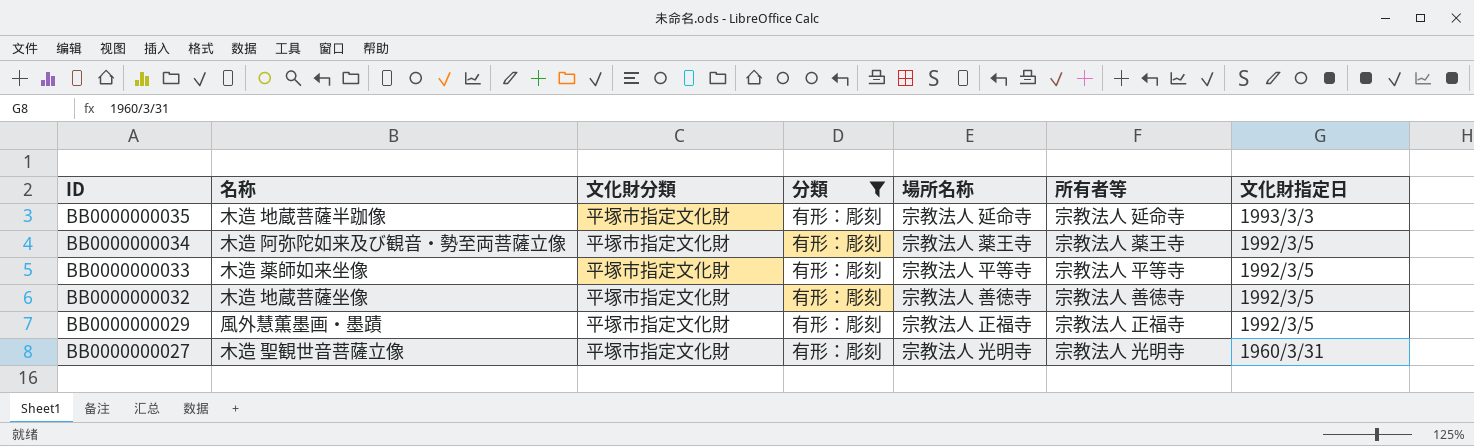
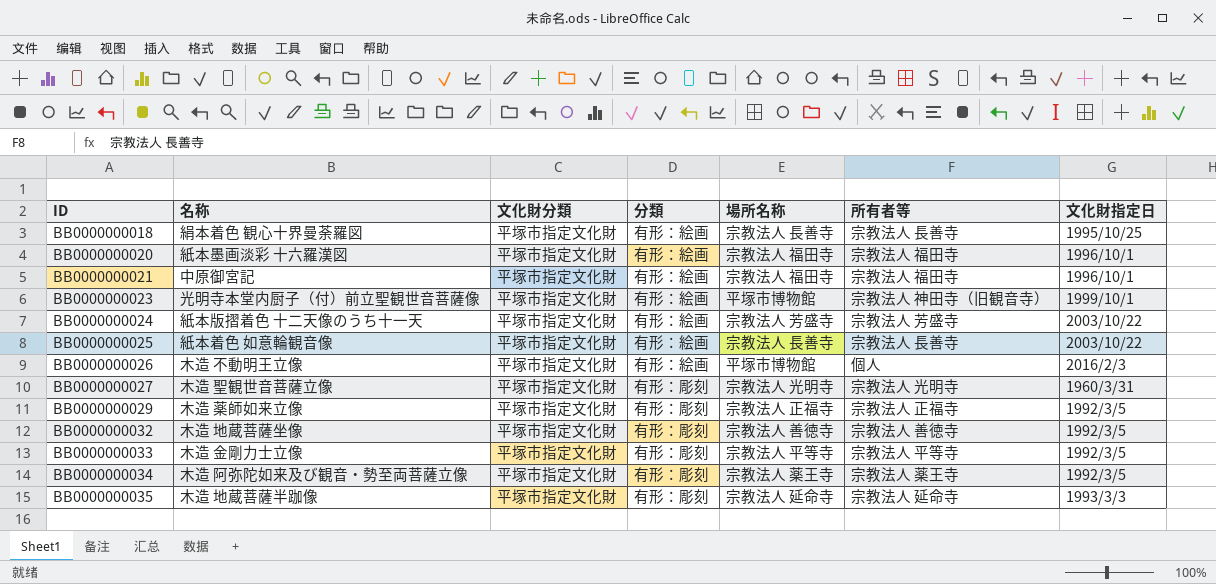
filter: 分類 = 有形：彫刻 -> none
row order: ID descending -> ID ascending
BB0000000029 | 名称: 風外慧薫墨画・墨蹟 -> 木造 薬師如来立像
BB0000000033 | 名称: 木造 薬師如来坐像 -> 木造 金剛力士立像

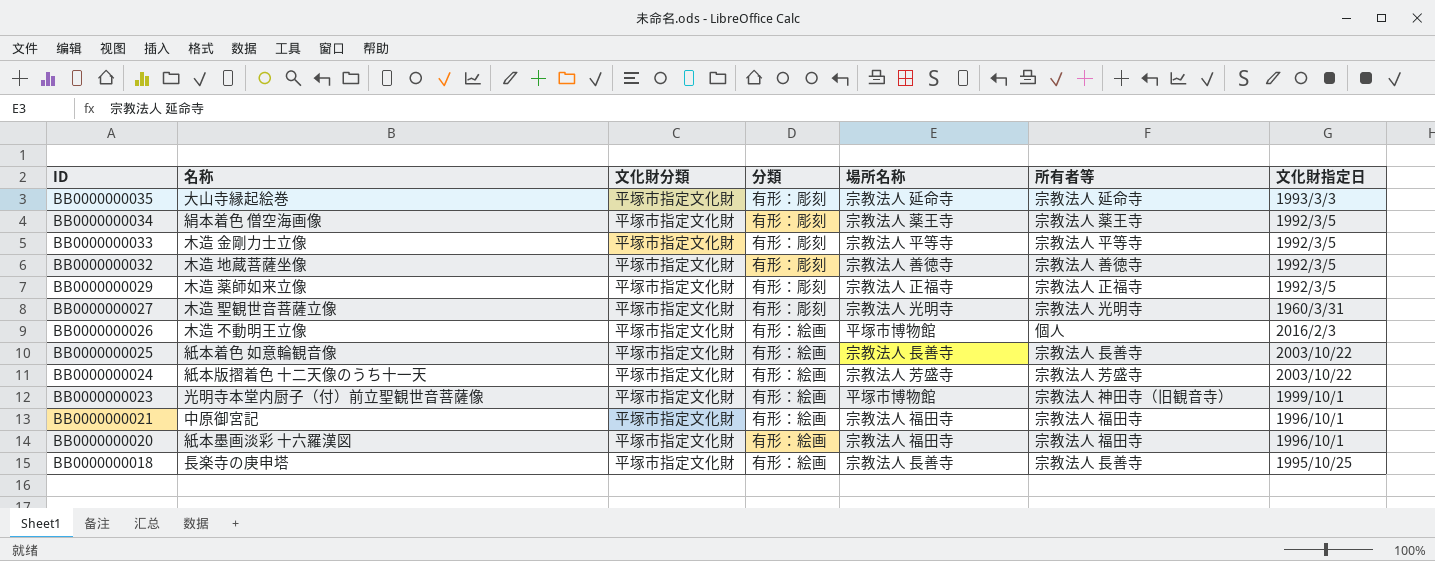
row order: ID ascending -> ID descending
BB0000000035 | 名称: 木造 地蔵菩薩半跏像 -> 大山寺縁起絵巻
BB0000000034 | 名称: 木造 阿弥陀如来及び観音・勢至両菩薩立像 -> 絹本着色 僧空海画像
BB0000000018 | 名称: 絹本着色 観心十界曼荼羅図 -> 長楽寺の庚申塔

